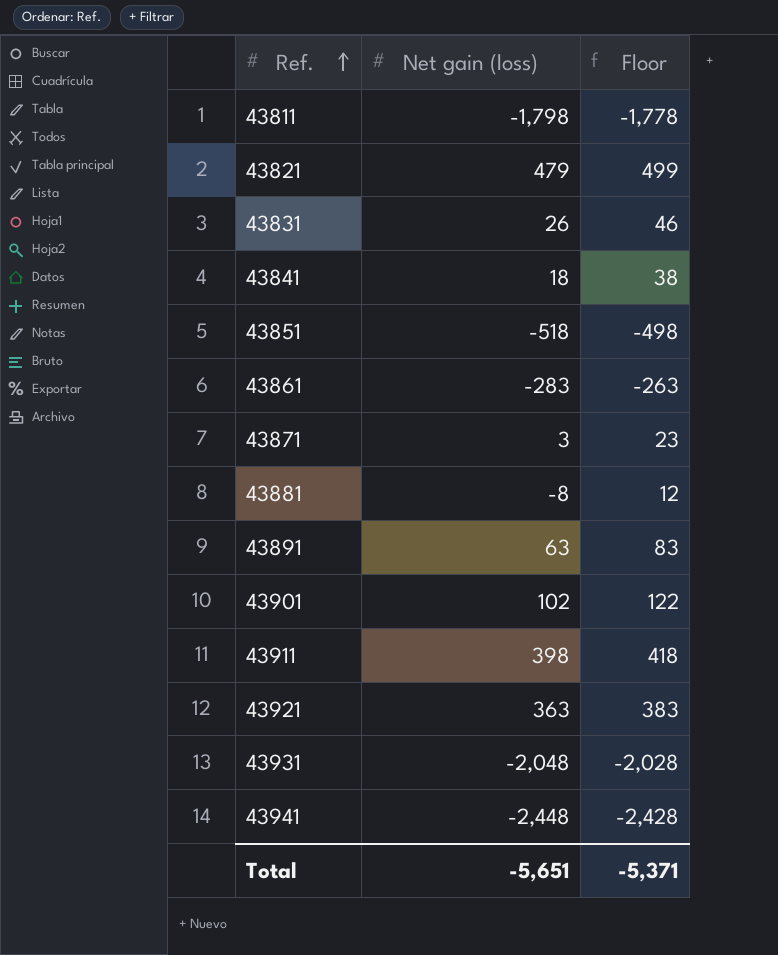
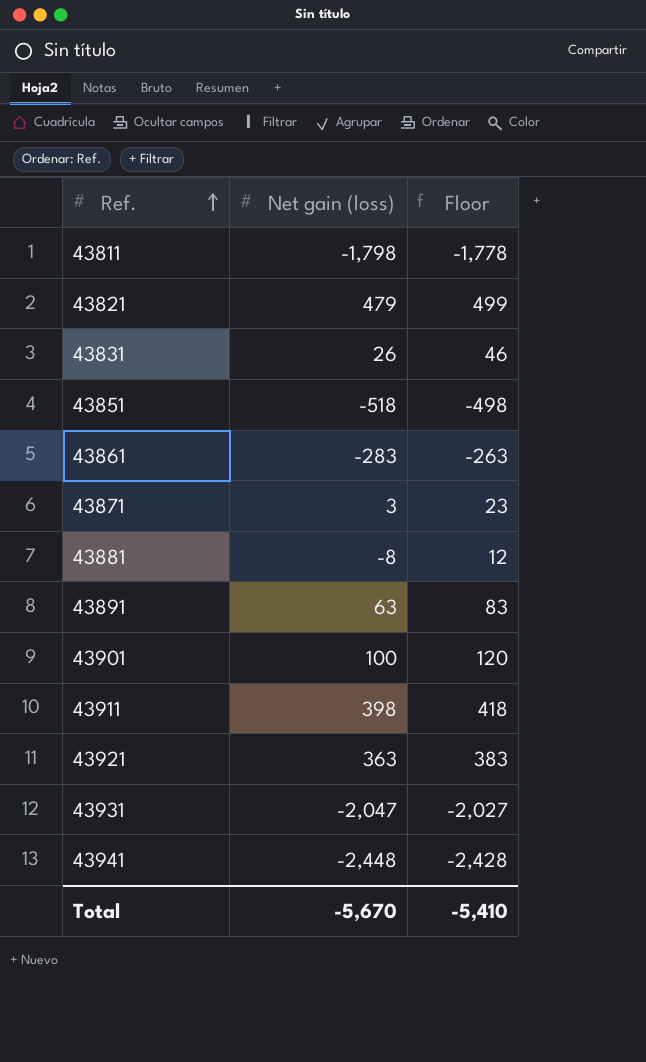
row 43841: 18 | 38 -> none
43901 | Net gain (loss): 102 -> 100
43901 | Floor: 122 -> 120
43931 | Net gain (loss): -2,048 -> -2,047
43931 | Floor: -2,028 -> -2,027
Total | Net gain (loss): -5,651 -> -5,670
Total | Floor: -5,371 -> -5,410

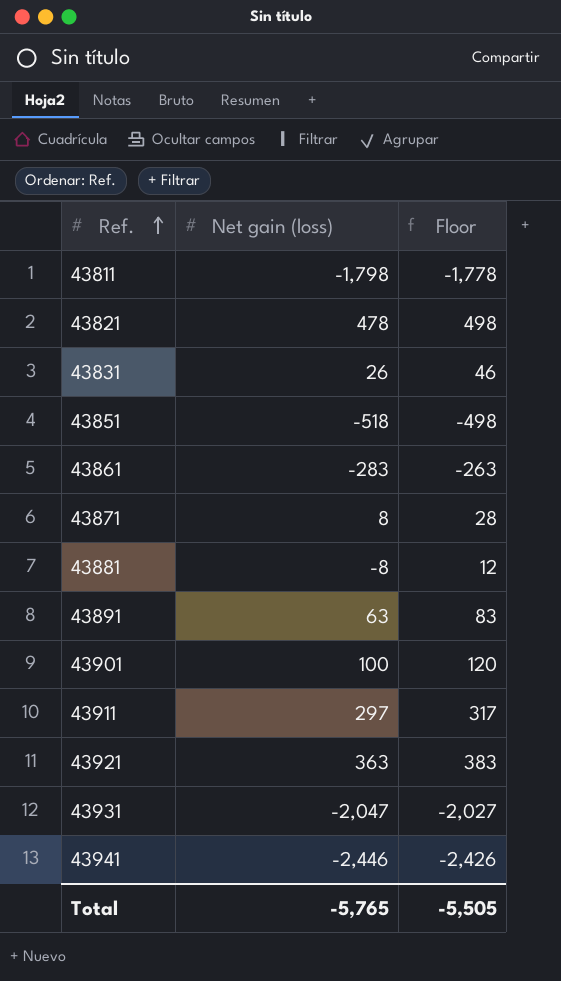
43821 | Net gain (loss): 479 -> 478
43821 | Floor: 499 -> 498
43871 | Net gain (loss): 3 -> 8
43871 | Floor: 23 -> 28
43911 | Net gain (loss): 398 -> 297
43911 | Floor: 418 -> 317
43941 | Net gain (loss): -2,448 -> -2,446
43941 | Floor: -2,428 -> -2,426
Total | Net gain (loss): -5,670 -> -5,765
Total | Floor: -5,410 -> -5,505

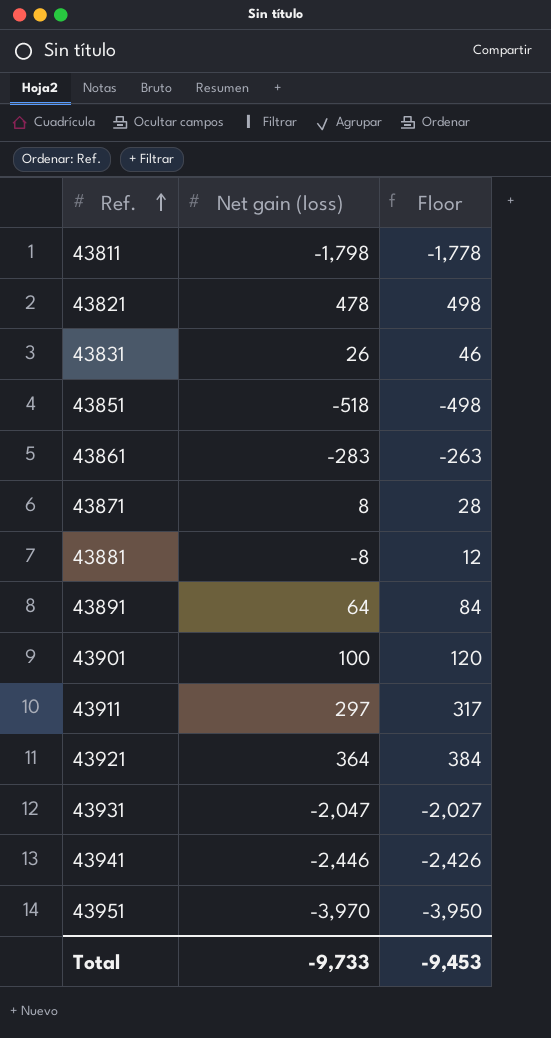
43891 | Net gain (loss): 63 -> 64
43891 | Floor: 83 -> 84
43921 | Net gain (loss): 363 -> 364
43921 | Floor: 383 -> 384
row 43951: none -> -3,970 | -3,950
Total | Net gain (loss): -5,765 -> -9,733
Total | Floor: -5,505 -> -9,453

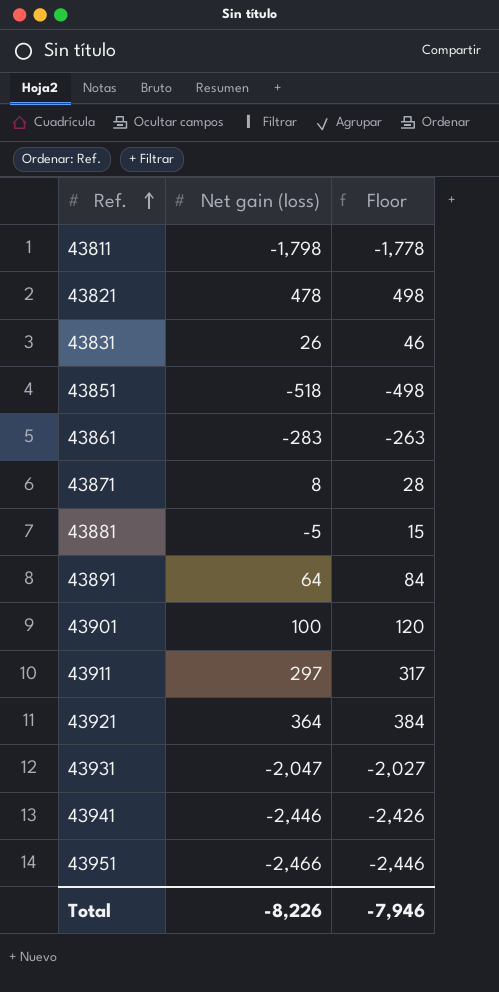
43881 | Net gain (loss): -8 -> -5
43881 | Floor: 12 -> 15
43951 | Net gain (loss): -3,970 -> -2,466
43951 | Floor: -3,950 -> -2,446
Total | Net gain (loss): -9,733 -> -8,226
Total | Floor: -9,453 -> -7,946

